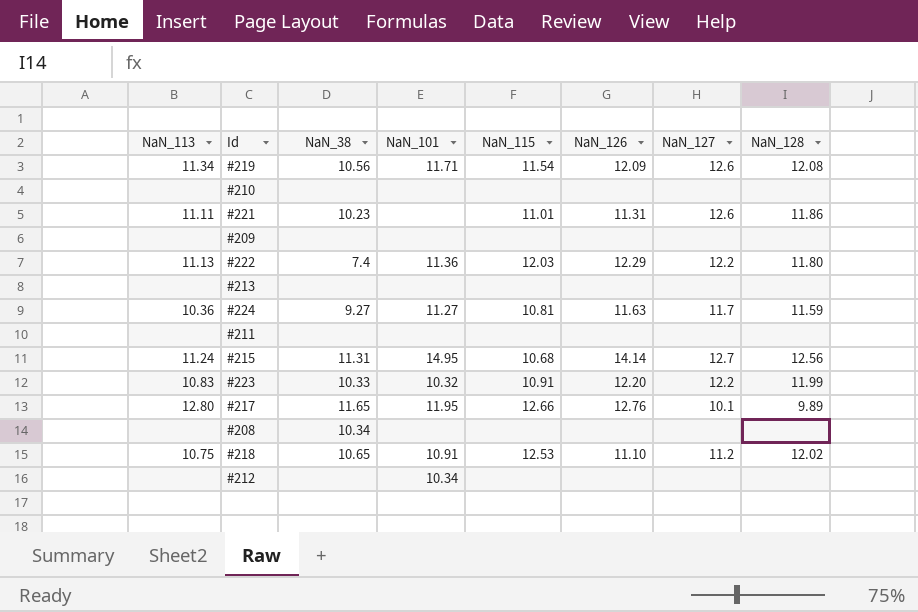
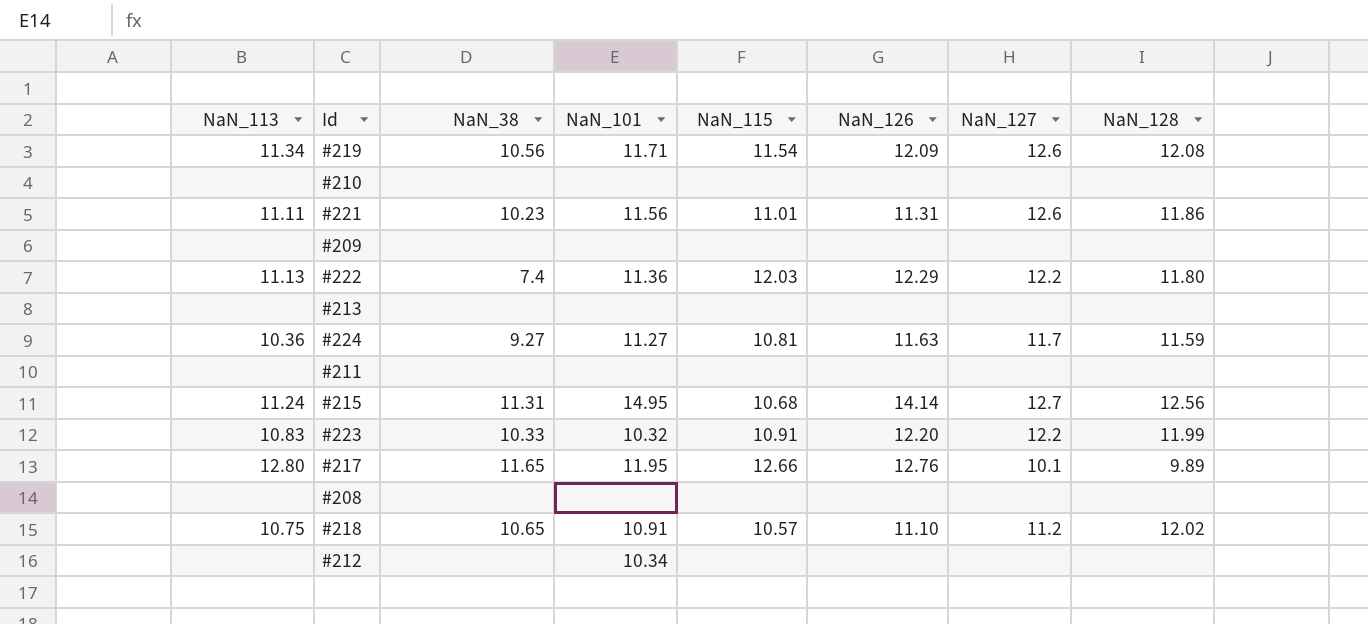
#221 | NaN_101: none -> 11.56
#208 | NaN_38: 10.34 -> none
#218 | NaN_115: 12.53 -> 10.57

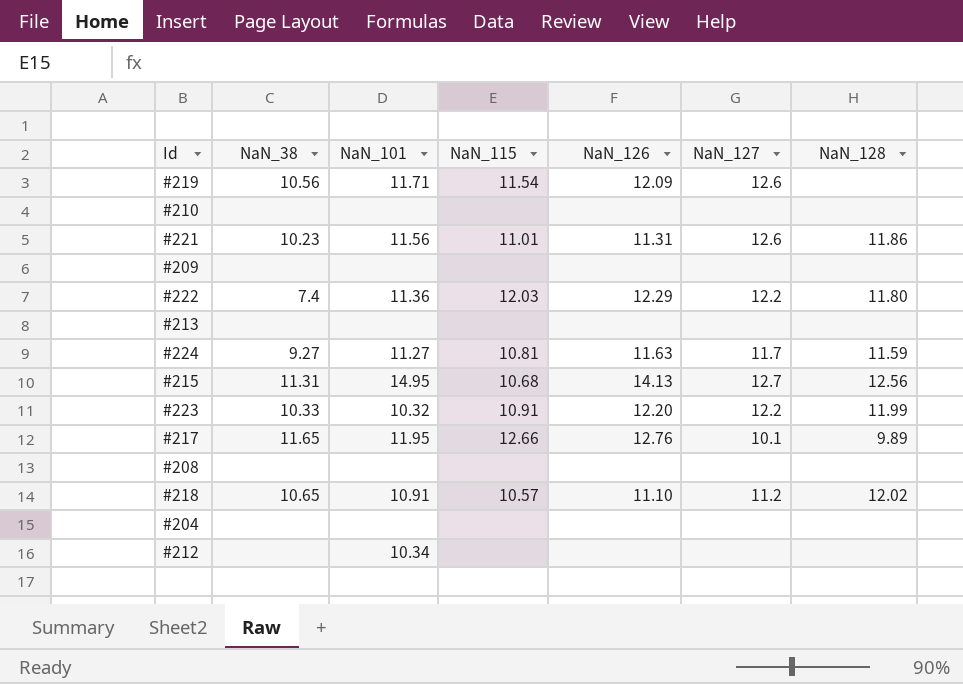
column NaN_113 | position: 1 -> none
row #211: none | none | none | none | none | none | none -> none
#219 | NaN_128: 12.08 -> none
#215 | NaN_126: 14.14 -> 14.13
row #204: none -> none | none | none | none | none | none

